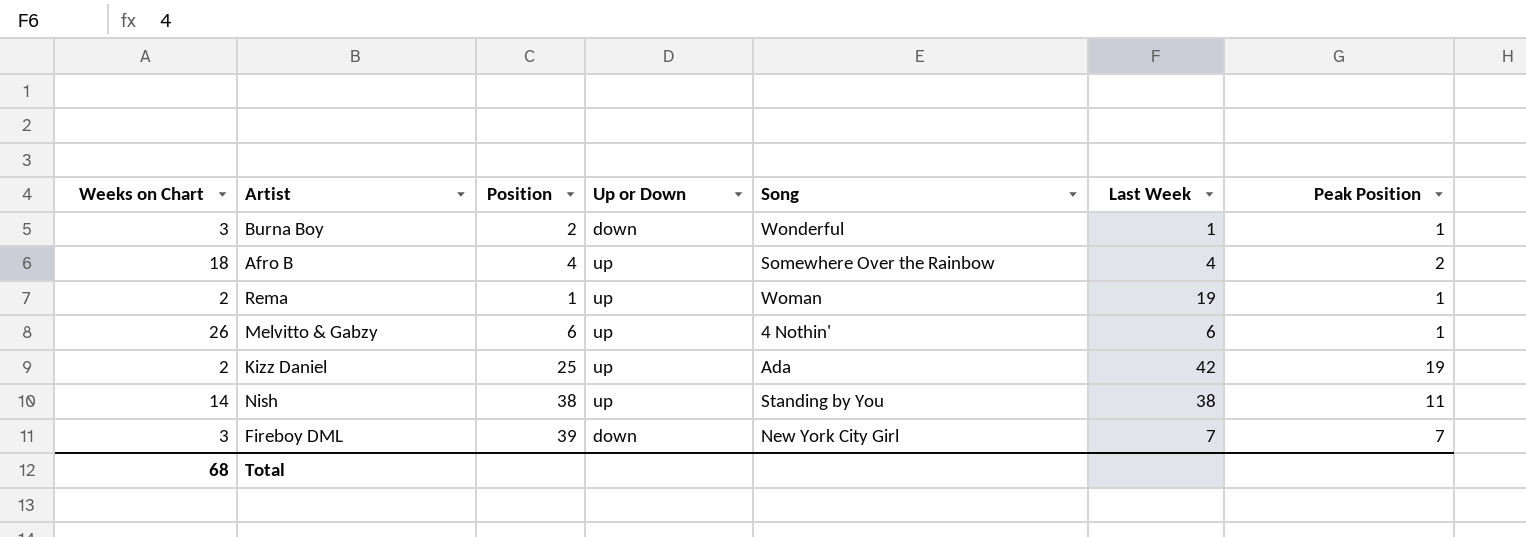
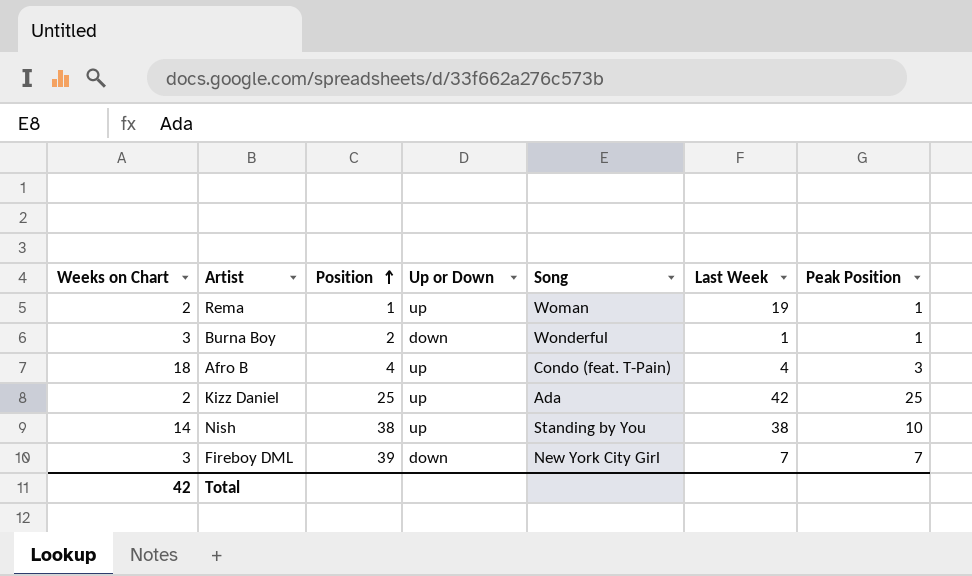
row order: none -> Position ascending
row Melvitto & Gabzy: 26 | 6 | up | 4 Nothin' | 6 | 1 -> none
Afro B | Song: Somewhere Over the Rainbow -> Condo (feat. T-Pain)
Afro B | Peak Position: 2 -> 3
Kizz Daniel | Peak Position: 19 -> 25
Nish | Peak Position: 11 -> 10
Total | Weeks on Chart: 68 -> 42

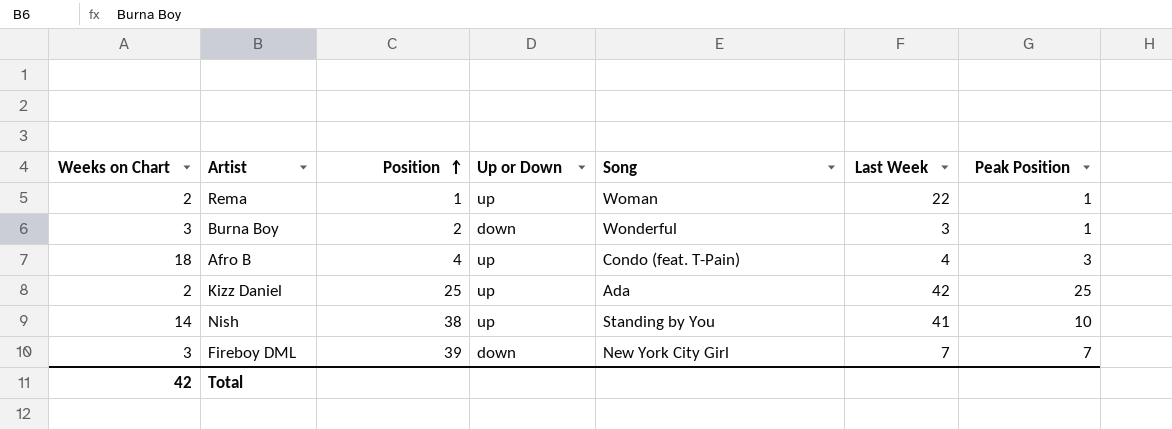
Rema | Last Week: 19 -> 22
Burna Boy | Last Week: 1 -> 3
Nish | Last Week: 38 -> 41

